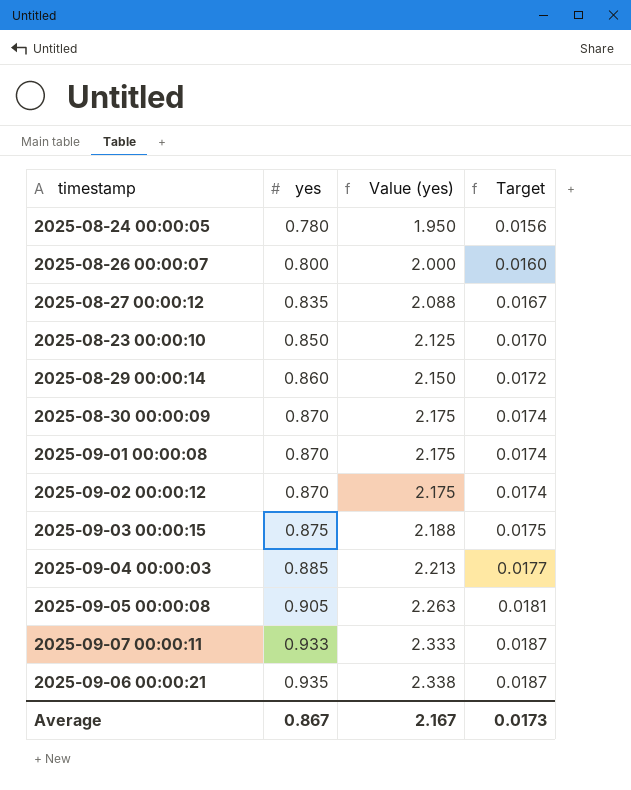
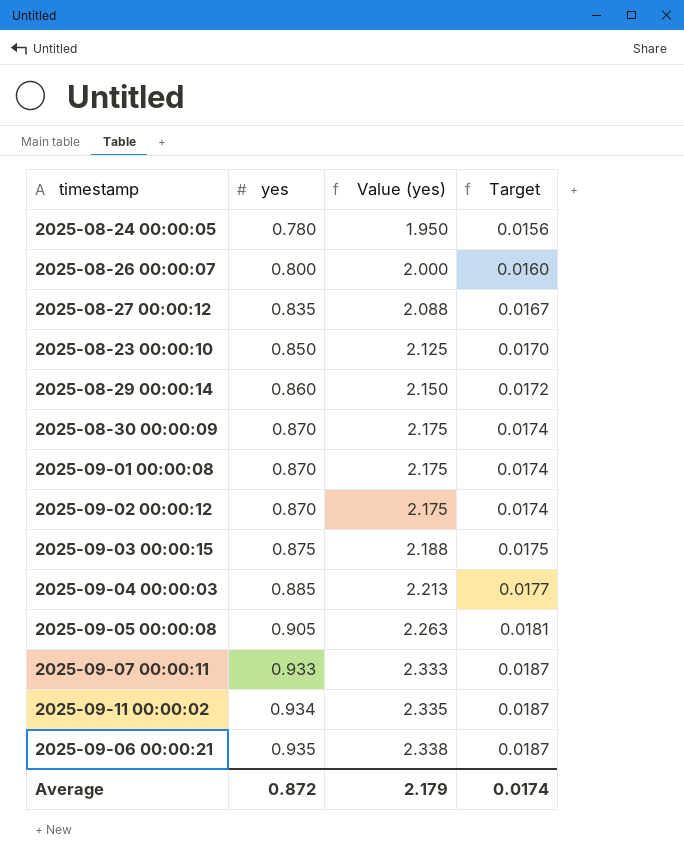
row 2025-09-11 00:00:02: none -> 0.934 | 2.335 | 0.0187
Average | yes: 0.867 -> 0.872
Average | Value (yes): 2.167 -> 2.179
Average | Target: 0.0173 -> 0.0174

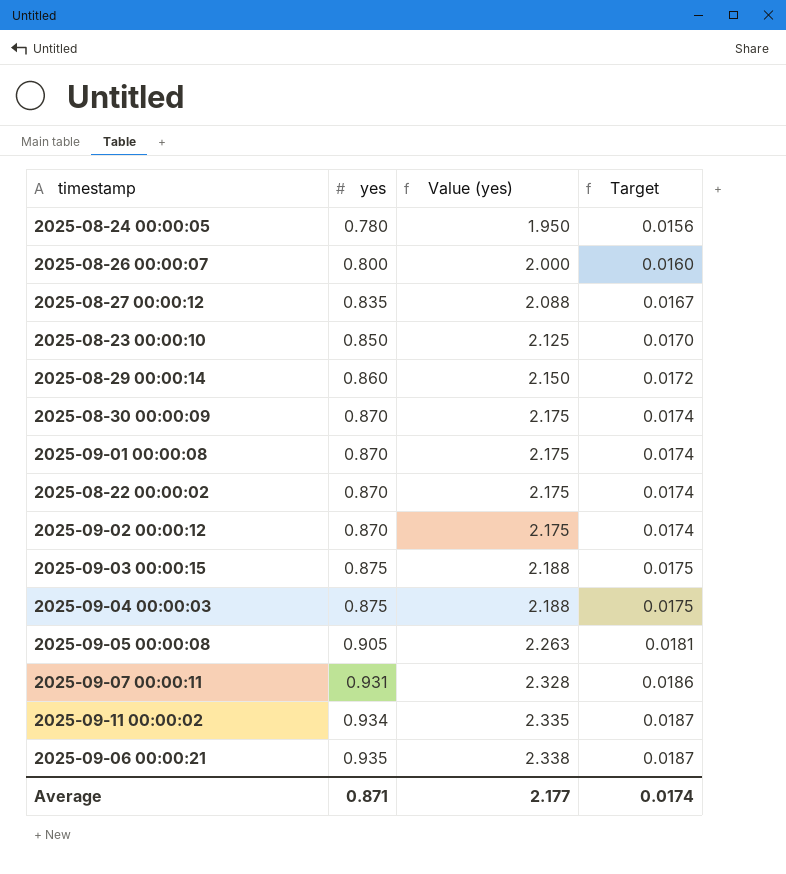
row 2025-08-22 00:00:02: none -> 0.870 | 2.175 | 0.0174
2025-09-04 00:00:03 | yes: 0.885 -> 0.875
2025-09-04 00:00:03 | Value (yes): 2.213 -> 2.188
2025-09-04 00:00:03 | Target: 0.0177 -> 0.0175
2025-09-07 00:00:11 | yes: 0.933 -> 0.931
2025-09-07 00:00:11 | Value (yes): 2.333 -> 2.328
2025-09-07 00:00:11 | Target: 0.0187 -> 0.0186
Average | yes: 0.872 -> 0.871
Average | Value (yes): 2.179 -> 2.177

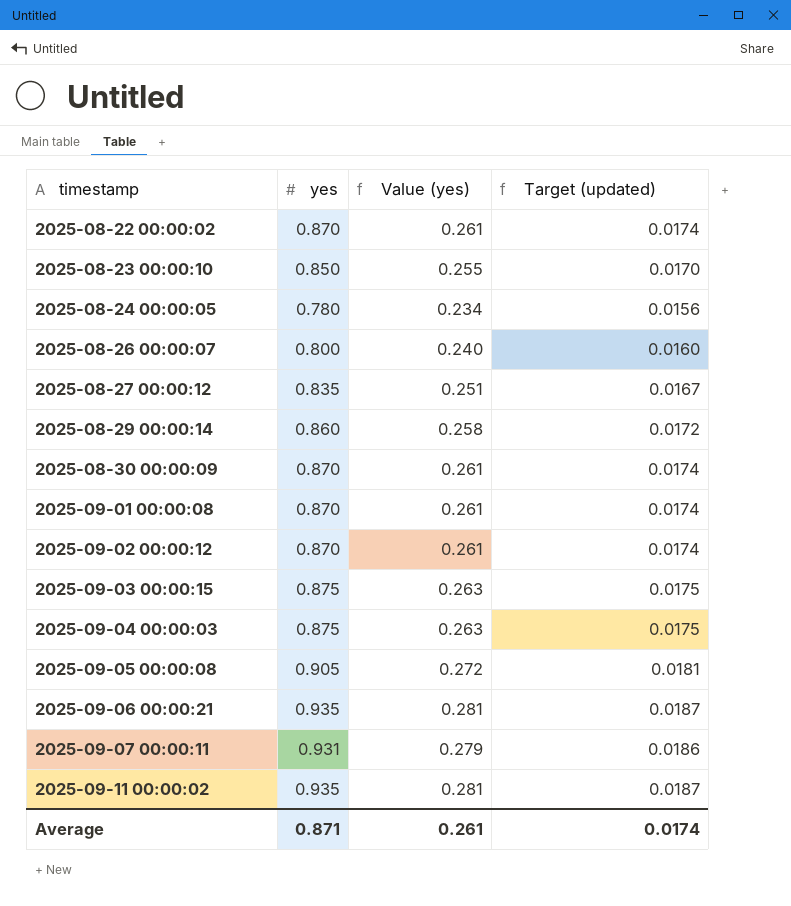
row order: yes ascending -> timestamp ascending
column Value (yes) | formula: [yes] * 2.5 -> [yes] * 0.3
column name: Target -> Target (updated)
2025-09-11 00:00:02 | yes: 0.934 -> 0.935
Average | Value (yes): 2.177 -> 0.261

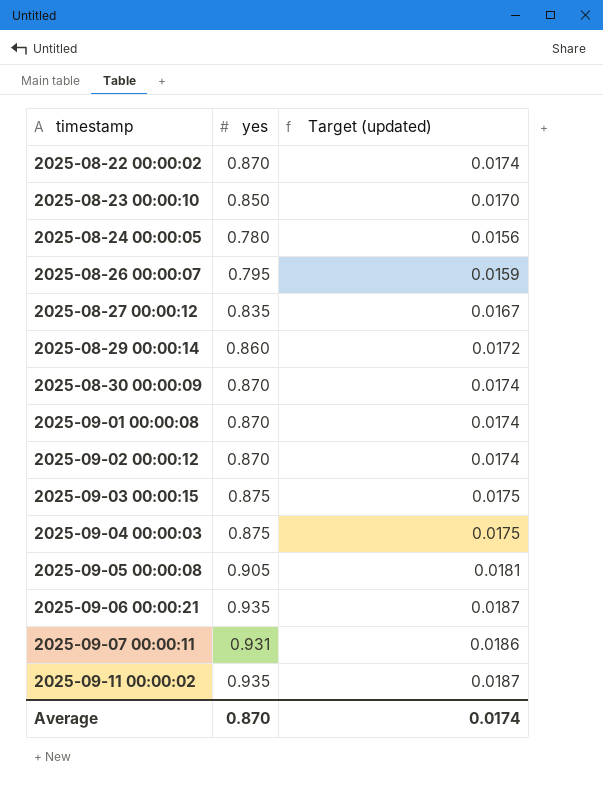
column Value (yes) | formula: [yes] * 0.3 -> none
2025-08-26 00:00:07 | yes: 0.800 -> 0.795
2025-08-26 00:00:07 | Target (updated): 0.0160 -> 0.0159
Average | yes: 0.871 -> 0.870

